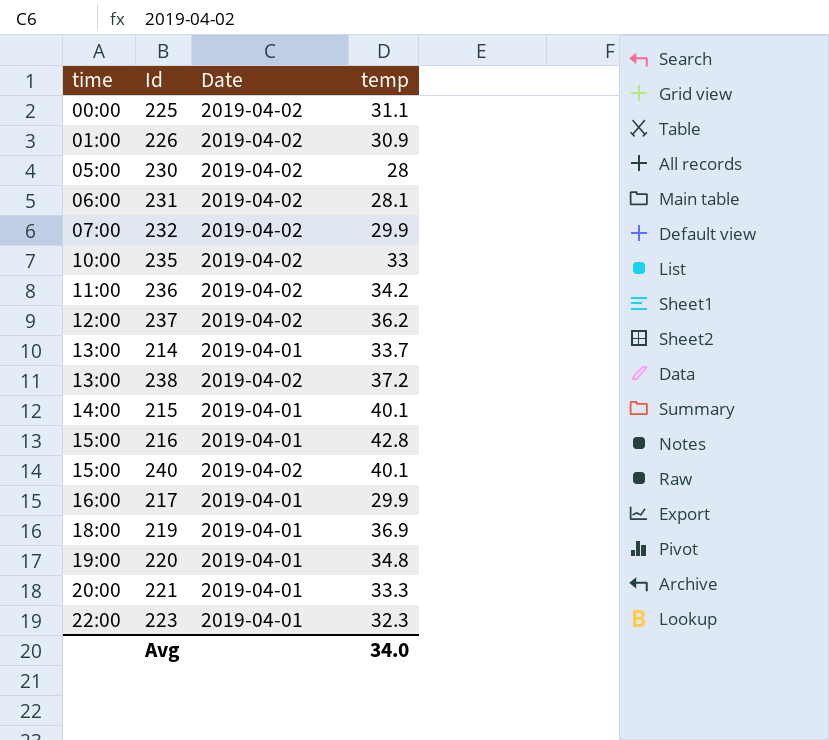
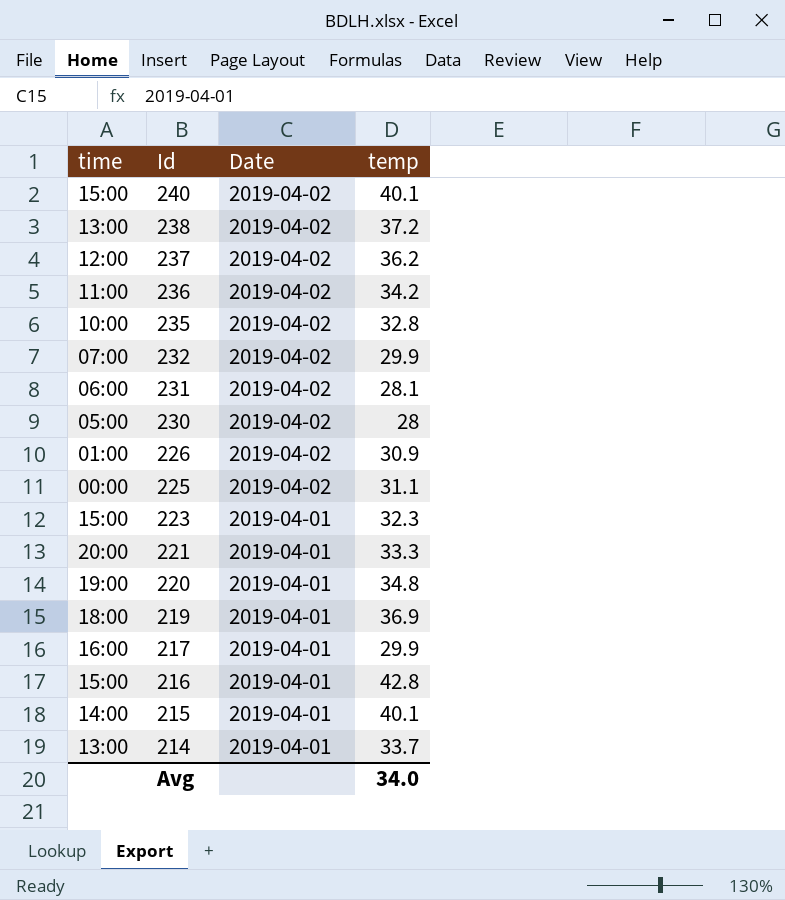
row order: time ascending -> Id descending
235 | temp: 33 -> 32.8
223 | time: 22:00 -> 15:00

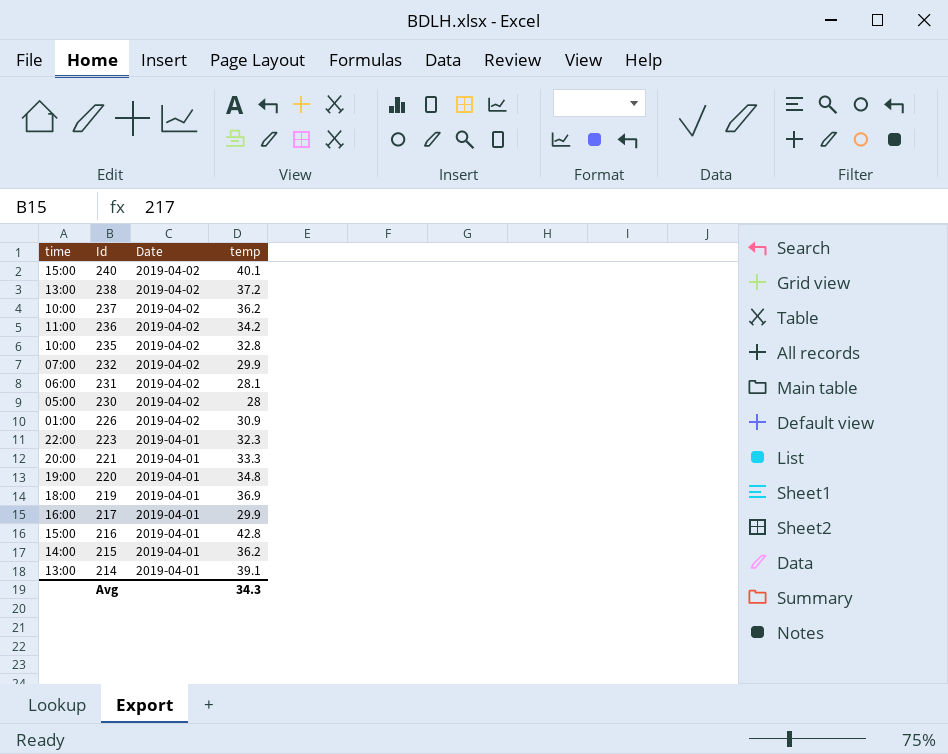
row 225: 00:00 | 2019-04-02 | 31.1 -> none
237 | time: 12:00 -> 10:00
223 | time: 15:00 -> 22:00
215 | temp: 40.1 -> 36.2
214 | temp: 33.7 -> 39.1
Avg | temp: 34.0 -> 34.3

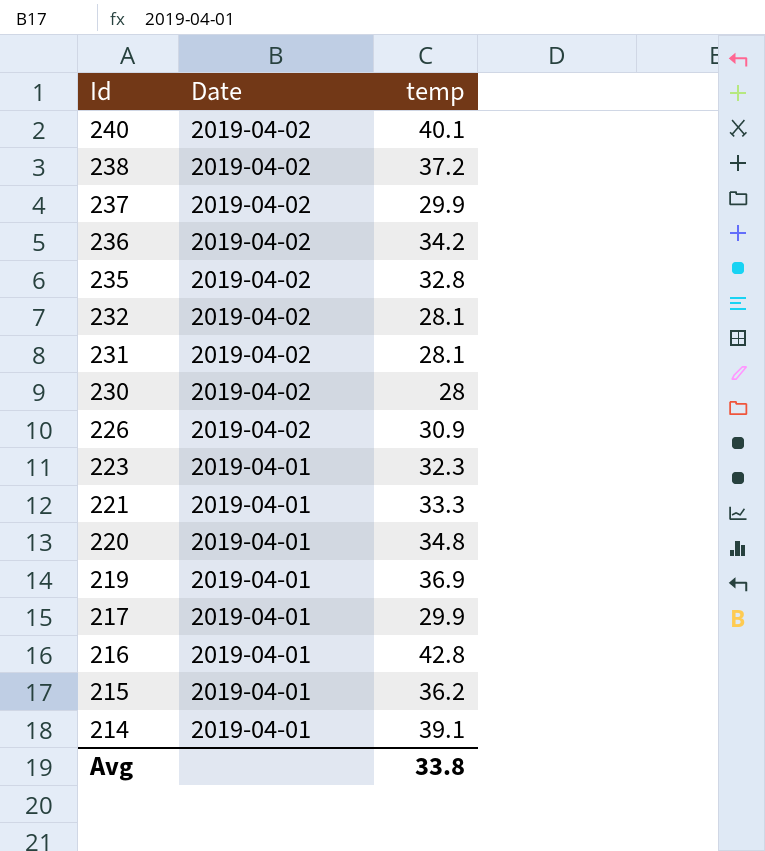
column time | position: 1 -> none
237 | temp: 36.2 -> 29.9
232 | temp: 29.9 -> 28.1
Avg | temp: 34.3 -> 33.8

